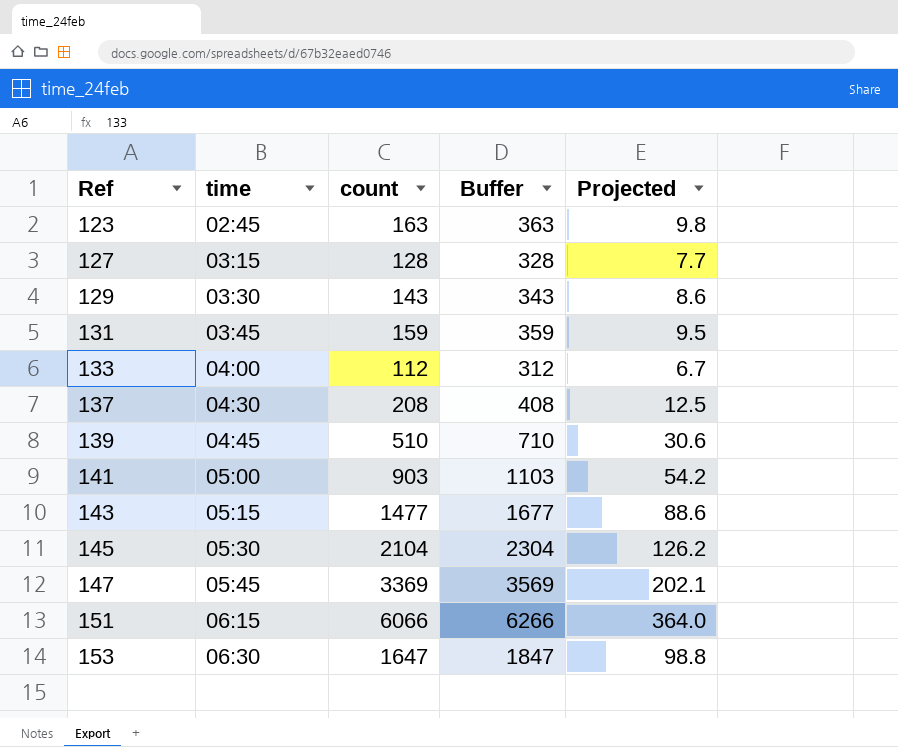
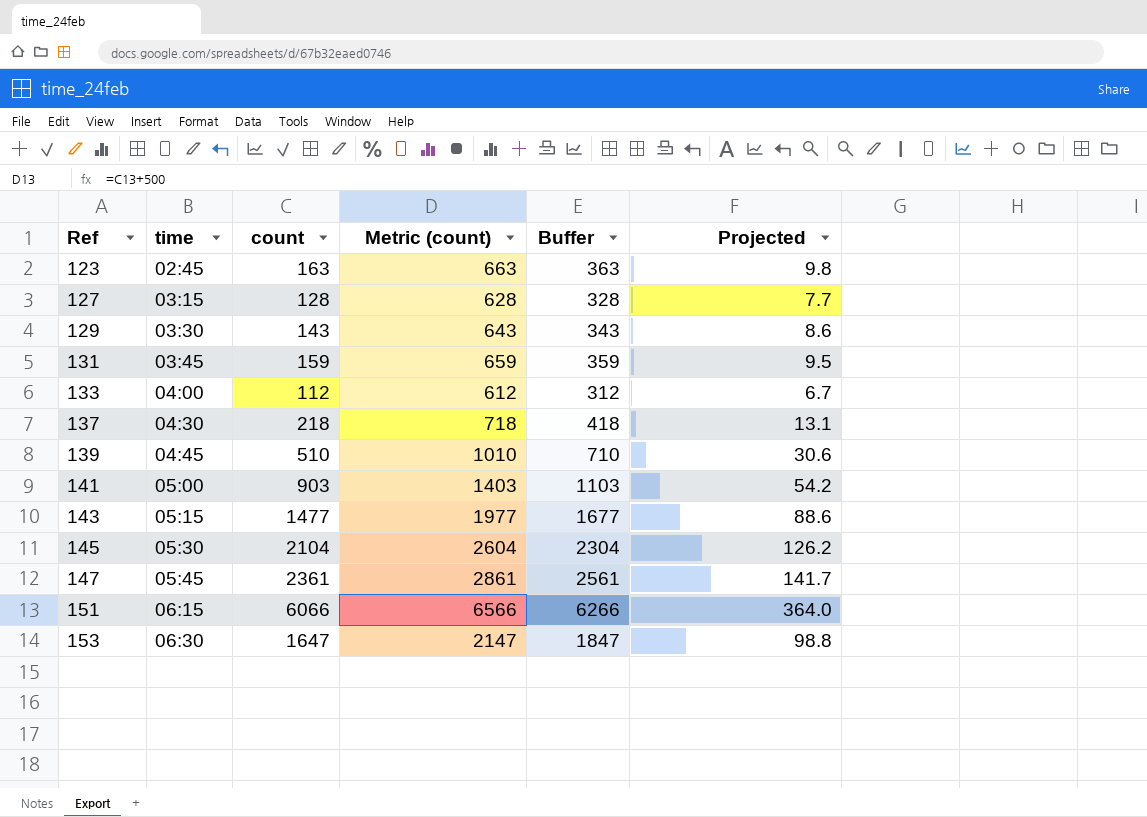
column Metric (count) | formula: none -> [count] + 500
137 | count: 208 -> 218
137 | Buffer: 408 -> 418
137 | Projected: 12.5 -> 13.1
147 | count: 3369 -> 2361
147 | Buffer: 3569 -> 2561
147 | Projected: 202.1 -> 141.7

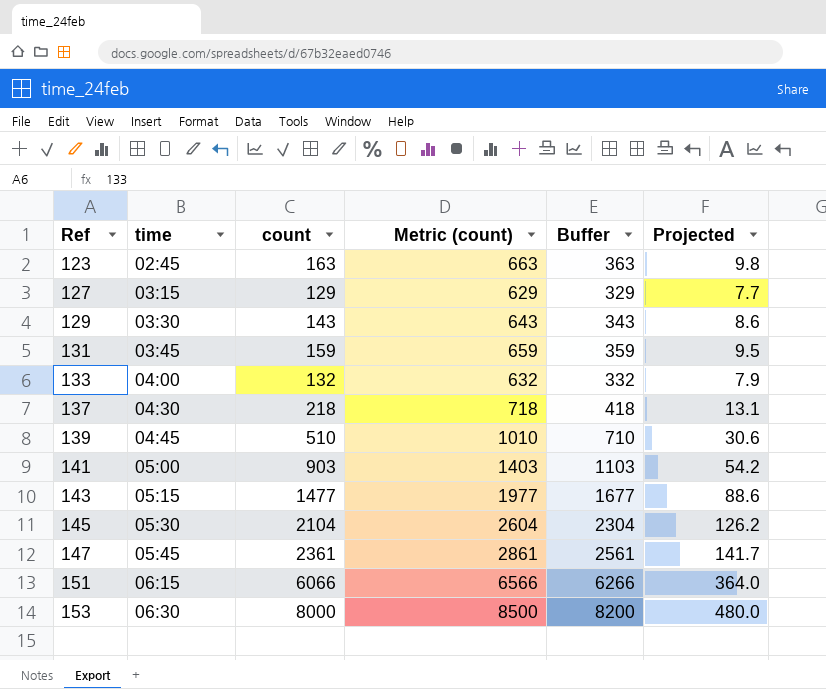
127 | count: 128 -> 129
127 | Metric (count): 628 -> 629
127 | Buffer: 328 -> 329
133 | count: 112 -> 132
133 | Metric (count): 612 -> 632
133 | Buffer: 312 -> 332
133 | Projected: 6.7 -> 7.9
153 | count: 1647 -> 8000
153 | Metric (count): 2147 -> 8500
153 | Buffer: 1847 -> 8200
153 | Projected: 98.8 -> 480.0

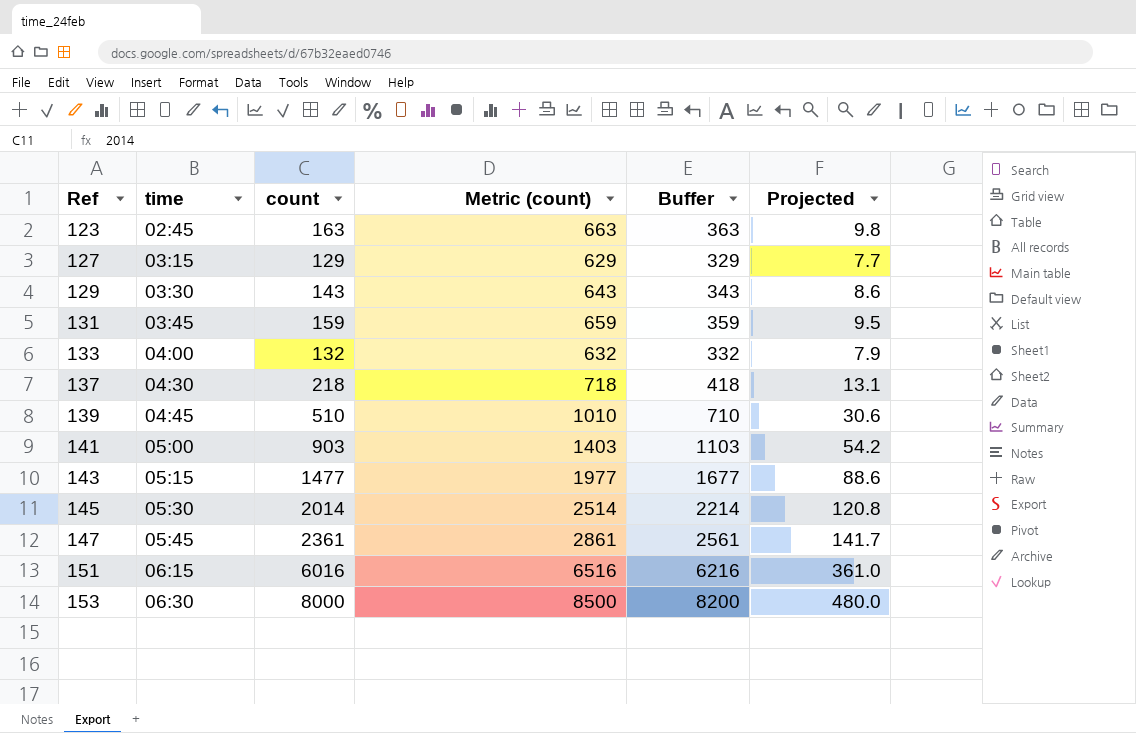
145 | count: 2104 -> 2014
145 | Metric (count): 2604 -> 2514
145 | Buffer: 2304 -> 2214
145 | Projected: 126.2 -> 120.8
151 | count: 6066 -> 6016
151 | Metric (count): 6566 -> 6516
151 | Buffer: 6266 -> 6216
151 | Projected: 364.0 -> 361.0

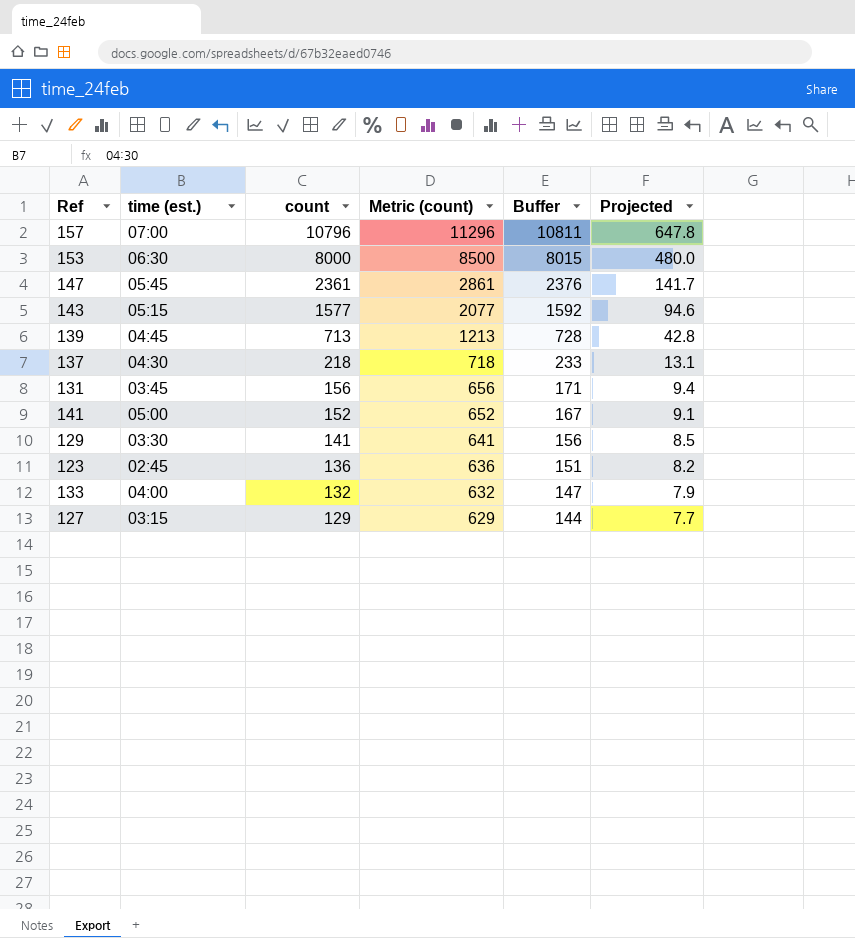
row order: Ref ascending -> count descending
column name: time -> time (est.)
column Buffer | formula: [count] + 200 -> [count] + 15
row 145: 05:30 | 2014 | 2514 | 2214 | 120.8 -> none
row 151: 06:15 | 6016 | 6516 | 6216 | 361.0 -> none
row 157: none -> 07:00 | 10796 | 11296 | 10811 | 647.8
143 | count: 1477 -> 1577
143 | Metric (count): 1977 -> 2077
143 | Projected: 88.6 -> 94.6
139 | count: 510 -> 713
139 | Metric (count): 1010 -> 1213
139 | Projected: 30.6 -> 42.8
131 | count: 159 -> 156
131 | Metric (count): 659 -> 656
131 | Projected: 9.5 -> 9.4
141 | count: 903 -> 152
141 | Metric (count): 1403 -> 652
141 | Projected: 54.2 -> 9.1
129 | count: 143 -> 141
129 | Metric (count): 643 -> 641
129 | Projected: 8.6 -> 8.5
123 | count: 163 -> 136
123 | Metric (count): 663 -> 636
123 | Projected: 9.8 -> 8.2

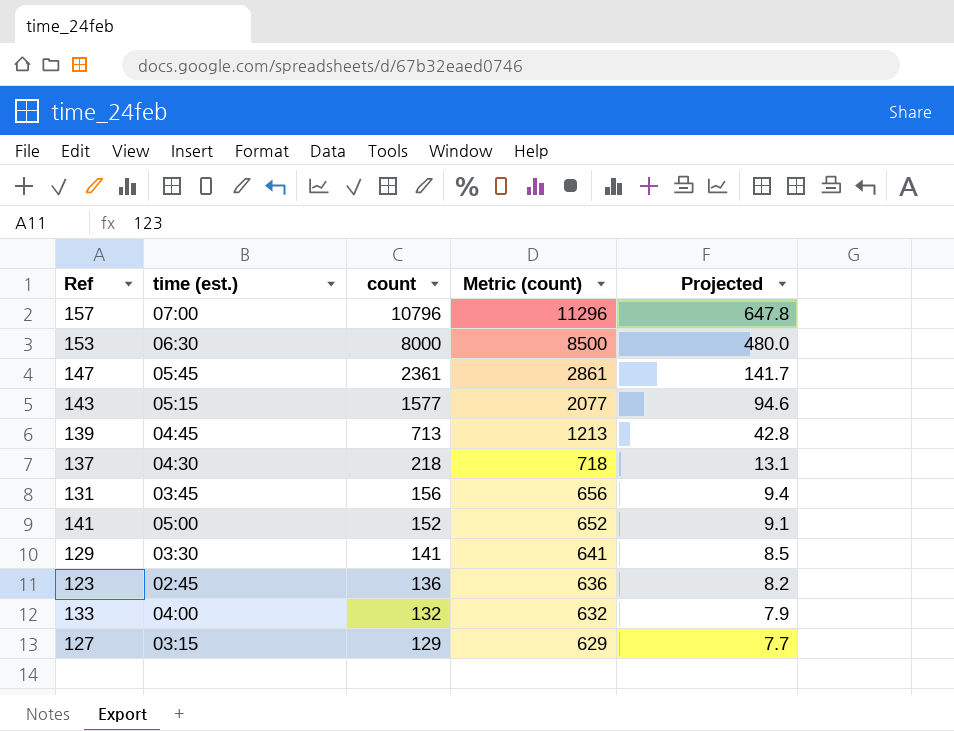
column Buffer | formula: [count] + 15 -> none

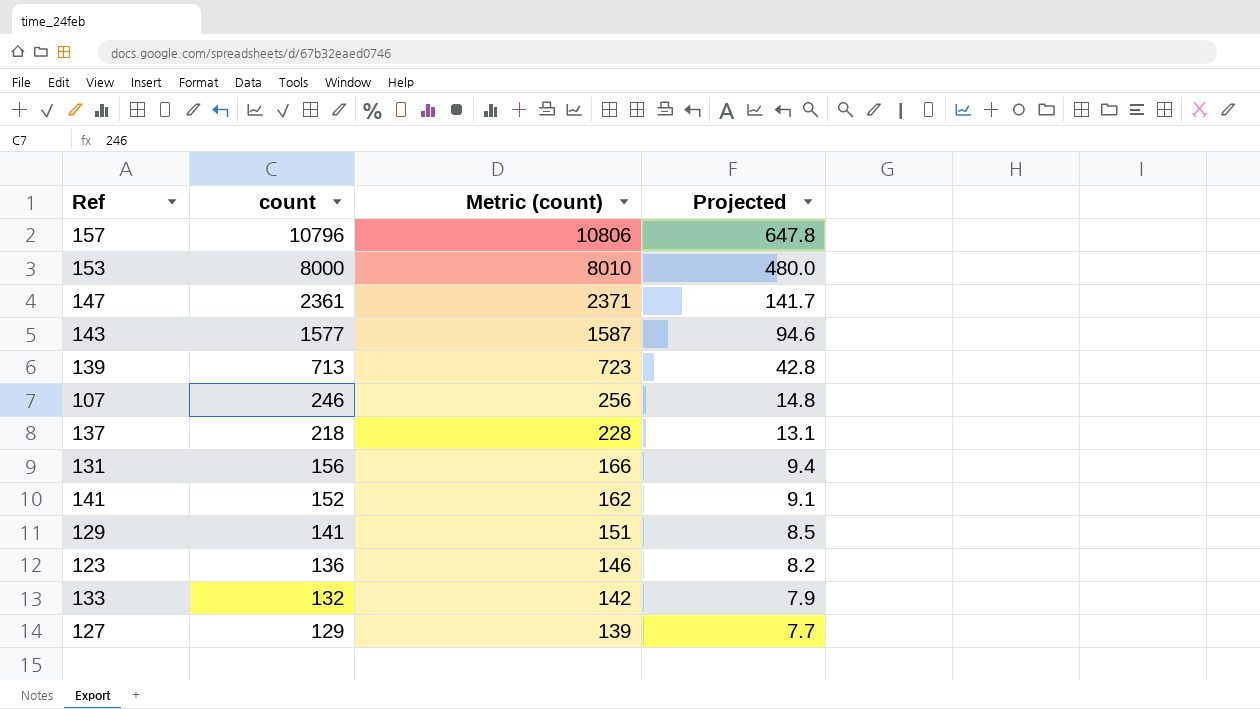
column time (est.) | position: 2 -> none
column Metric (count) | formula: [count] + 500 -> [count] + 10
row 107: none -> 246 | 256 | 14.8

